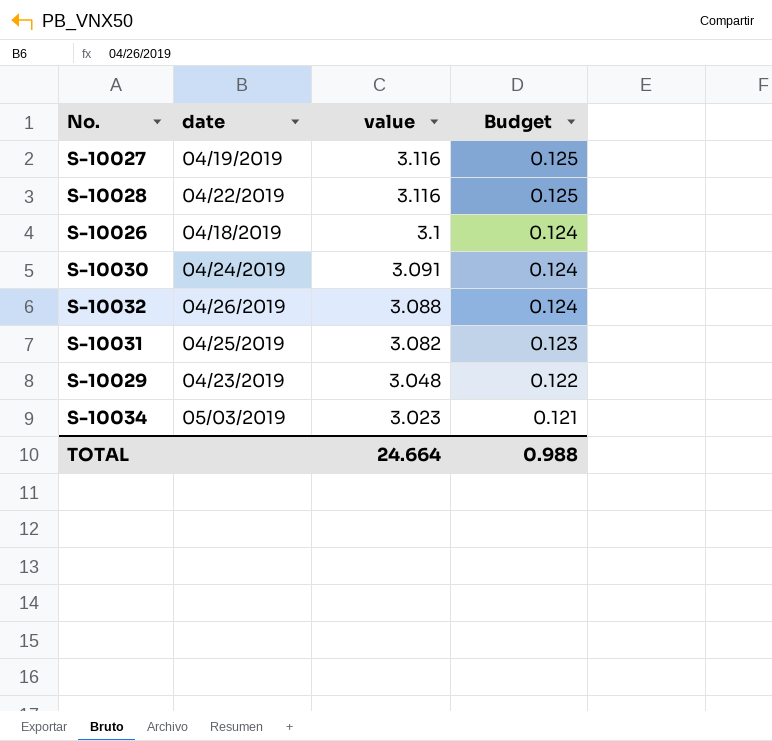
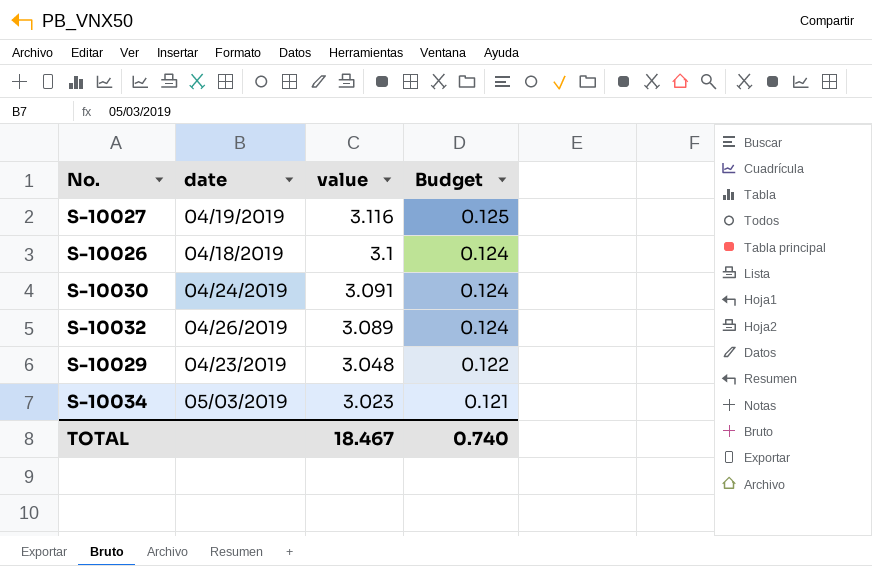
row S-10028: 04/22/2019 | 3.116 | 0.125 -> none
row S-10031: 04/25/2019 | 3.082 | 0.123 -> none
S-10032 | value: 3.088 -> 3.089
TOTAL | value: 24.664 -> 18.467
TOTAL | Budget: 0.988 -> 0.740

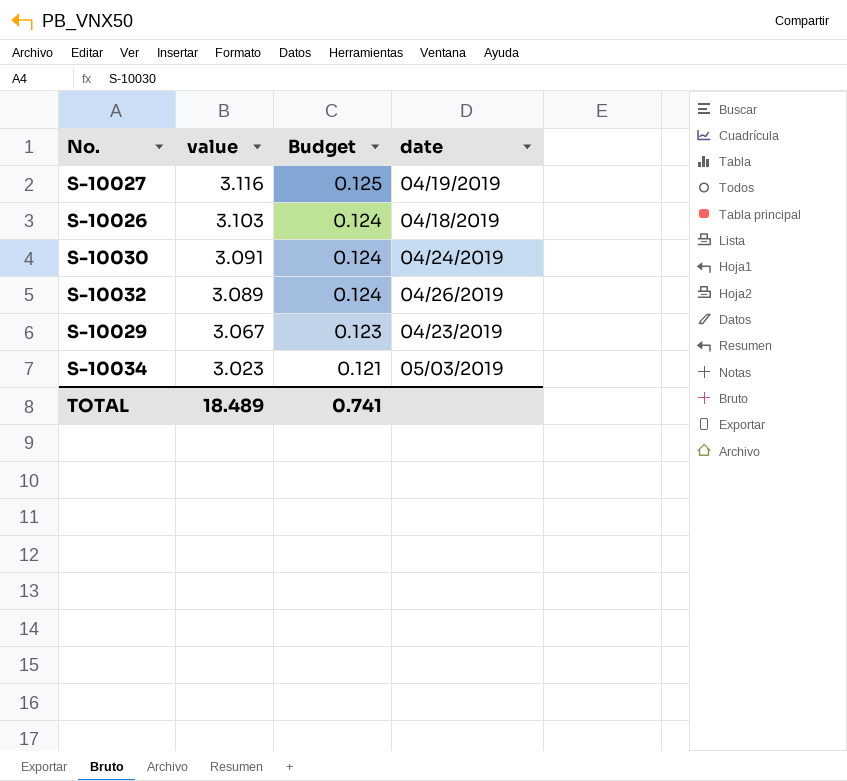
column date | position: 2 -> 4
S-10026 | value: 3.1 -> 3.103
S-10029 | value: 3.048 -> 3.067
S-10029 | Budget: 0.122 -> 0.123
TOTAL | value: 18.467 -> 18.489
TOTAL | Budget: 0.740 -> 0.741

